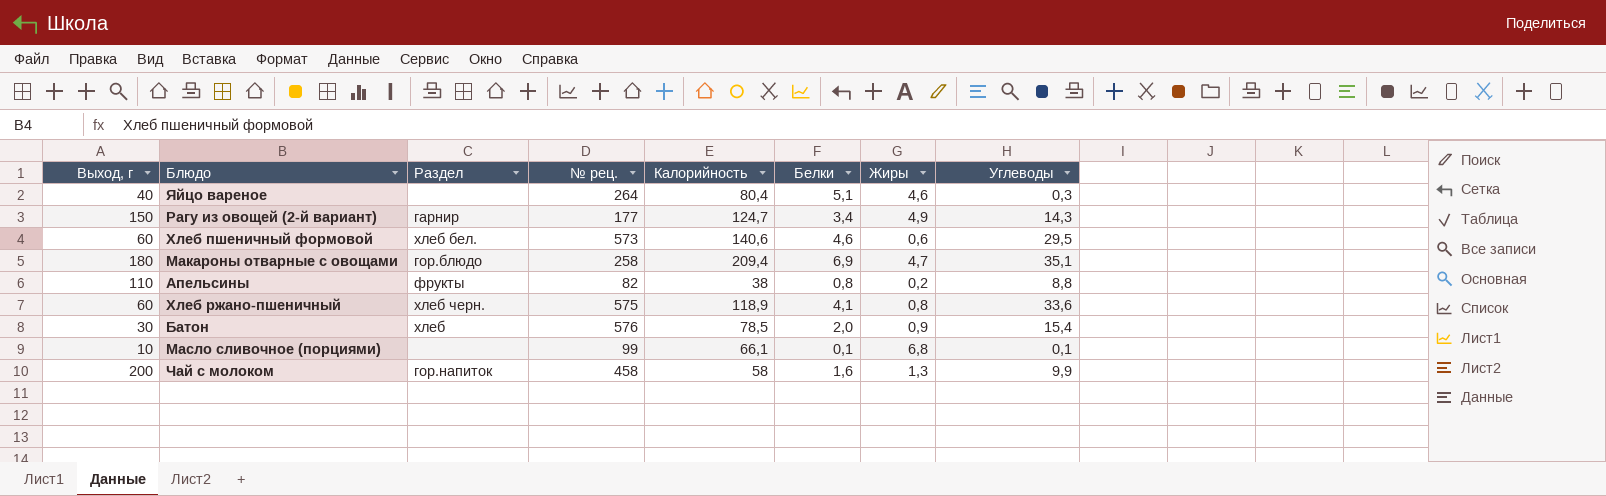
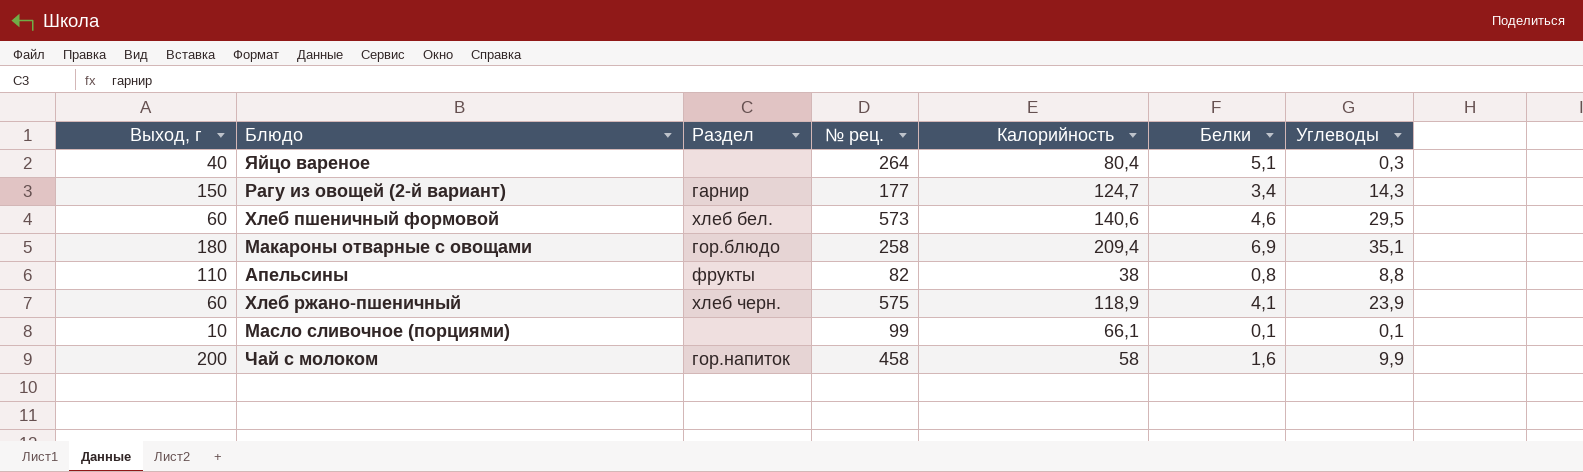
column Жиры | position: 7 -> none
row Батон: 30 | хлеб | 576 | 78,5 | 2,0 | 0,9 | 15,4 -> none
Хлеб ржано-пшеничный | Углеводы: 33,6 -> 23,9

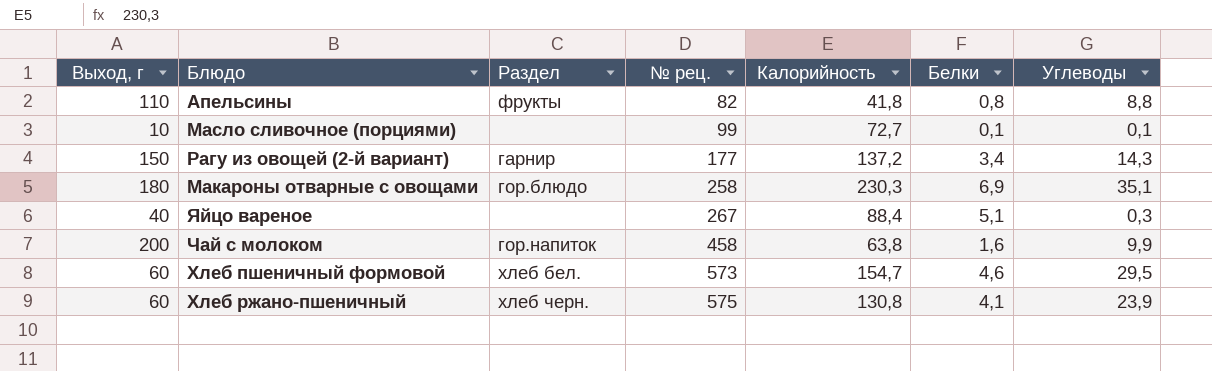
row order: none -> № рец. ascending
Апельсины | Калорийность: 38 -> 41,8
Масло сливочное (порциями) | Калорийность: 66,1 -> 72,7
Рагу из овощей (2-й вариант) | Калорийность: 124,7 -> 137,2
Макароны отварные с овощами | Калорийность: 209,4 -> 230,3
Яйцо вареное | № рец.: 264 -> 267
Яйцо вареное | Калорийность: 80,4 -> 88,4
Чай с молоком | Калорийность: 58 -> 63,8
Хлеб пшеничный формовой | Калорийность: 140,6 -> 154,7
Хлеб ржано-пшеничный | Калорийность: 118,9 -> 130,8

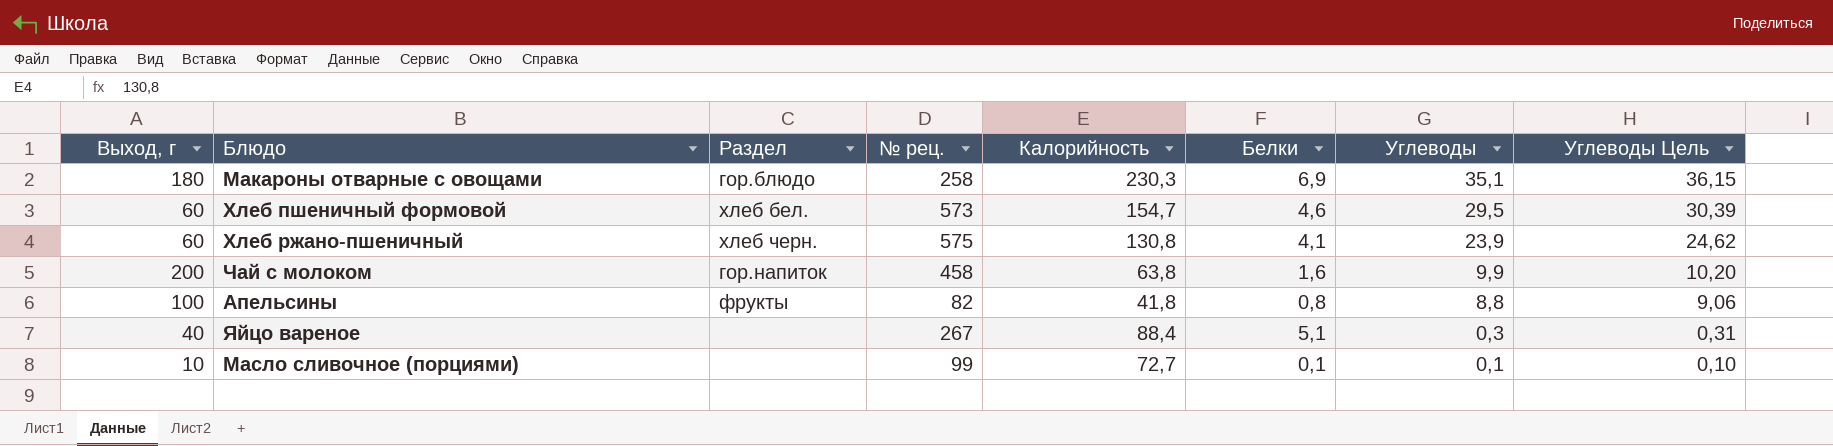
row order: № рец. ascending -> Углеводы descending
column Углеводы Цель | formula: none -> [Углеводы] * 1,03
row Рагу из овощей (2-й вариант): 150 | гарнир | 177 | 137,2 | 3,4 | 14,3 -> none
Апельсины | Выход, г: 110 -> 100

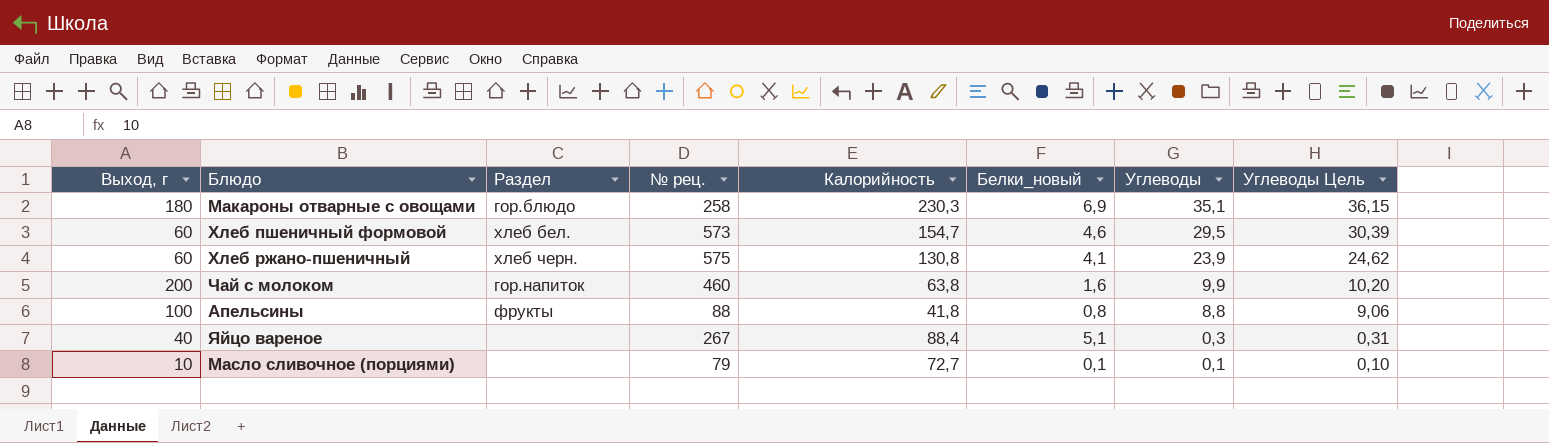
column name: Белки -> Белки_новый
Чай с молоком | № рец.: 458 -> 460
Апельсины | № рец.: 82 -> 88
Масло сливочное (порциями) | № рец.: 99 -> 79

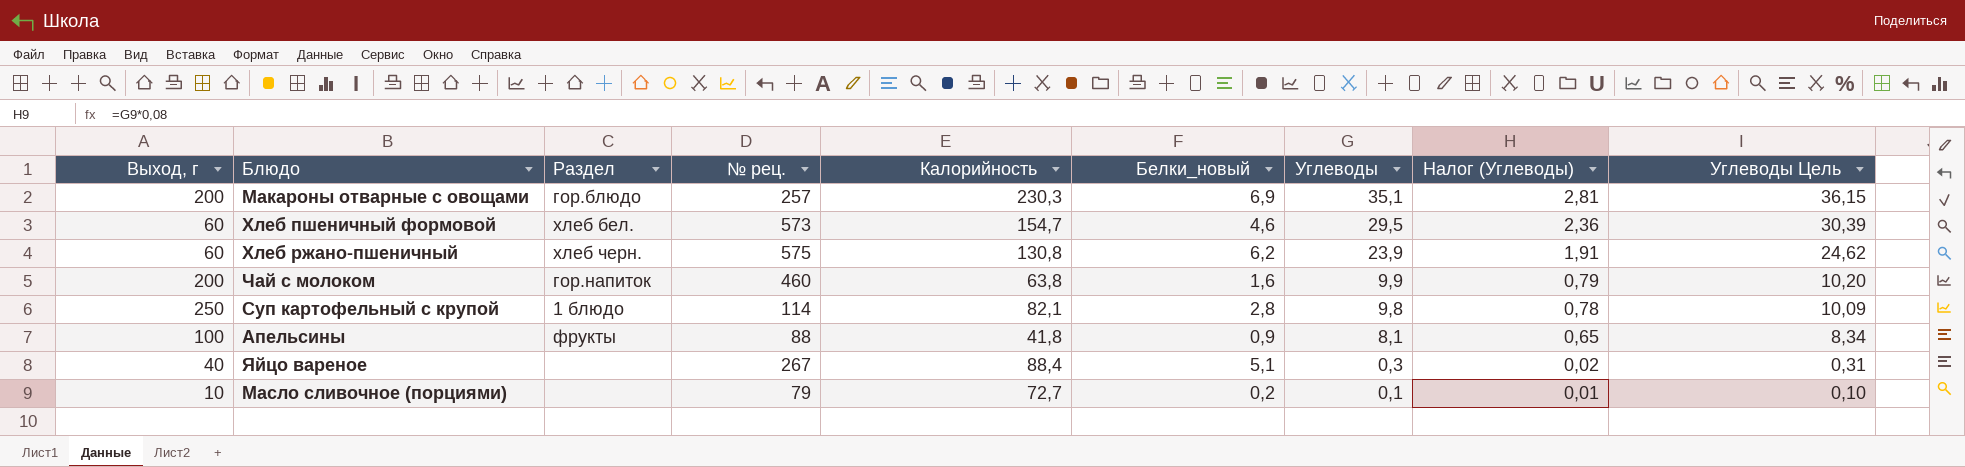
column Налог (Углеводы) | formula: none -> [Углеводы] * 0,08
Макароны отварные с овощами | Выход, г: 180 -> 200
Макароны отварные с овощами | № рец.: 258 -> 257
Хлеб ржано-пшеничный | Белки_новый: 4,1 -> 6,2
row Суп картофельный с крупой: none -> 250 | 1 блюдо | 114 | 82,1 | 2,8 | 9,8 | 0,78 | 10,09
Апельсины | Белки_новый: 0,8 -> 0,9
Апельсины | Углеводы: 8,8 -> 8,1
Апельсины | Углеводы Цель: 9,06 -> 8,34
Масло сливочное (порциями) | Белки_новый: 0,1 -> 0,2

